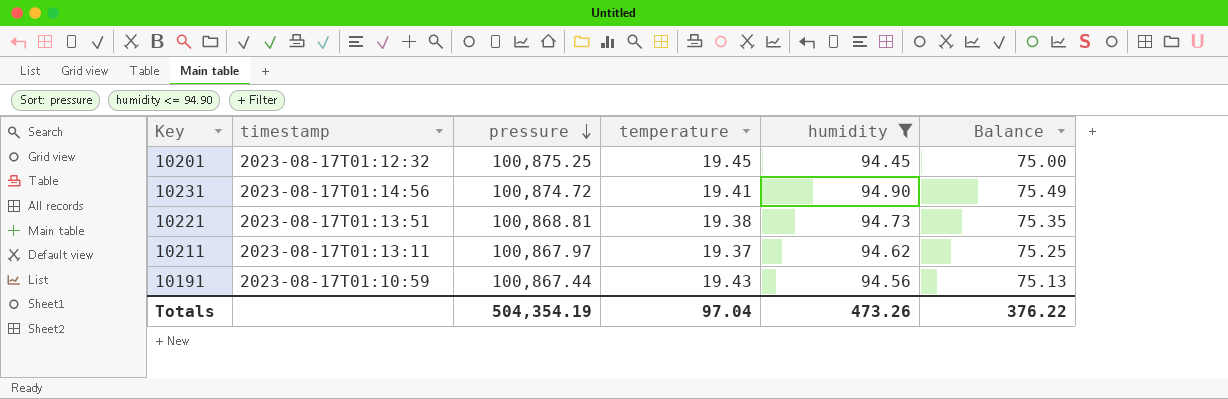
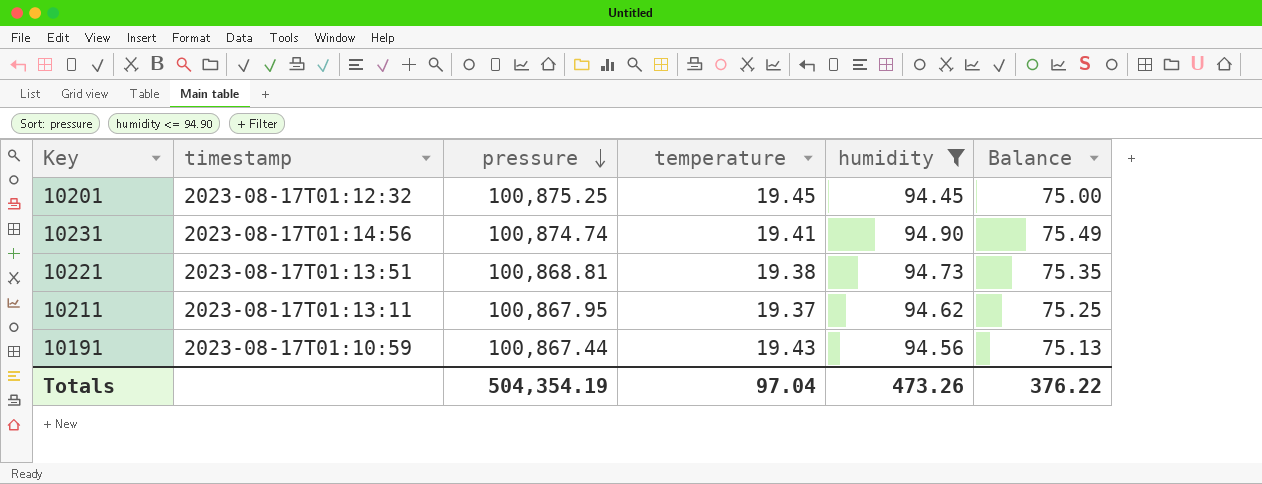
10231 | pressure: 100,874.72 -> 100,874.74
10211 | pressure: 100,867.97 -> 100,867.95

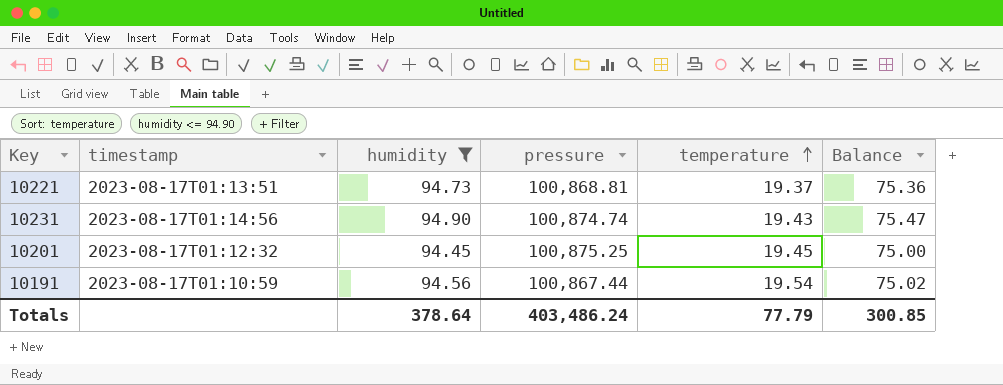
row order: pressure descending -> temperature ascending
column humidity | position: 5 -> 3
row 10211: 2023-08-17T01:13:11 | 100,867.95 | 19.37 | 94.62 | 75.25 -> none
10221 | temperature: 19.38 -> 19.37
10221 | Balance: 75.35 -> 75.36
10231 | temperature: 19.41 -> 19.43
10231 | Balance: 75.49 -> 75.47
10191 | temperature: 19.43 -> 19.54
10191 | Balance: 75.13 -> 75.02
Totals | humidity: 473.26 -> 378.64
Totals | pressure: 504,354.19 -> 403,486.24
Totals | temperature: 97.04 -> 77.79
Totals | Balance: 376.22 -> 300.85

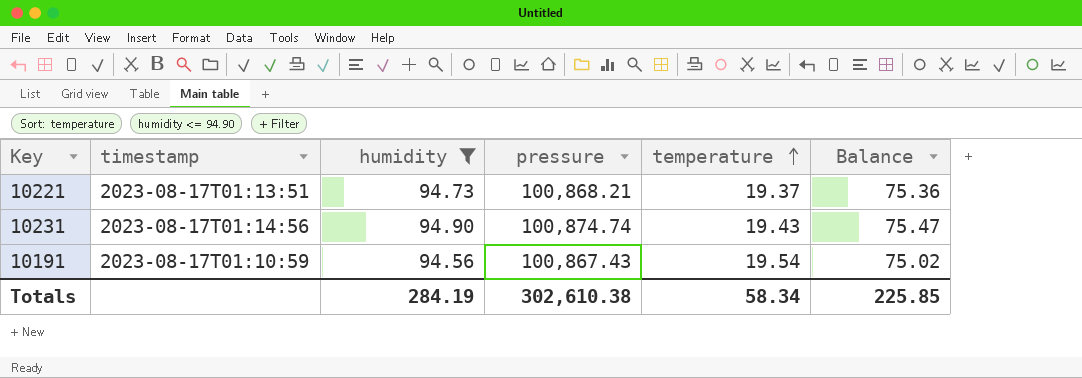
row 10201: 2023-08-17T01:12:32 | 94.45 | 100,875.25 | 19.45 | 75.00 -> none
10221 | pressure: 100,868.81 -> 100,868.21
10191 | pressure: 100,867.44 -> 100,867.43
Totals | humidity: 378.64 -> 284.19
Totals | pressure: 403,486.24 -> 302,610.38
Totals | temperature: 77.79 -> 58.34
Totals | Balance: 300.85 -> 225.85

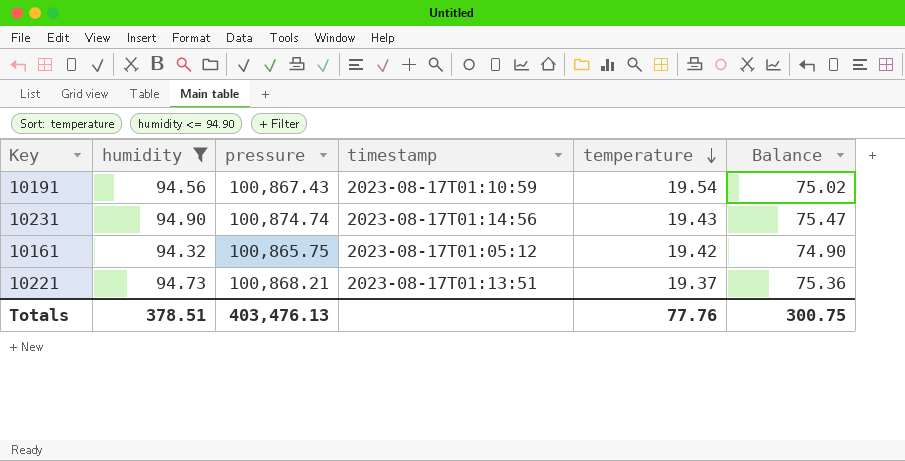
row order: temperature ascending -> temperature descending
column timestamp | position: 2 -> 4
row 10161: none -> 94.32 | 100,865.75 | 2023-08-17T01:05:12 | 19.42 | 74.90
Totals | humidity: 284.19 -> 378.51
Totals | pressure: 302,610.38 -> 403,476.13
Totals | temperature: 58.34 -> 77.76
Totals | Balance: 225.85 -> 300.75

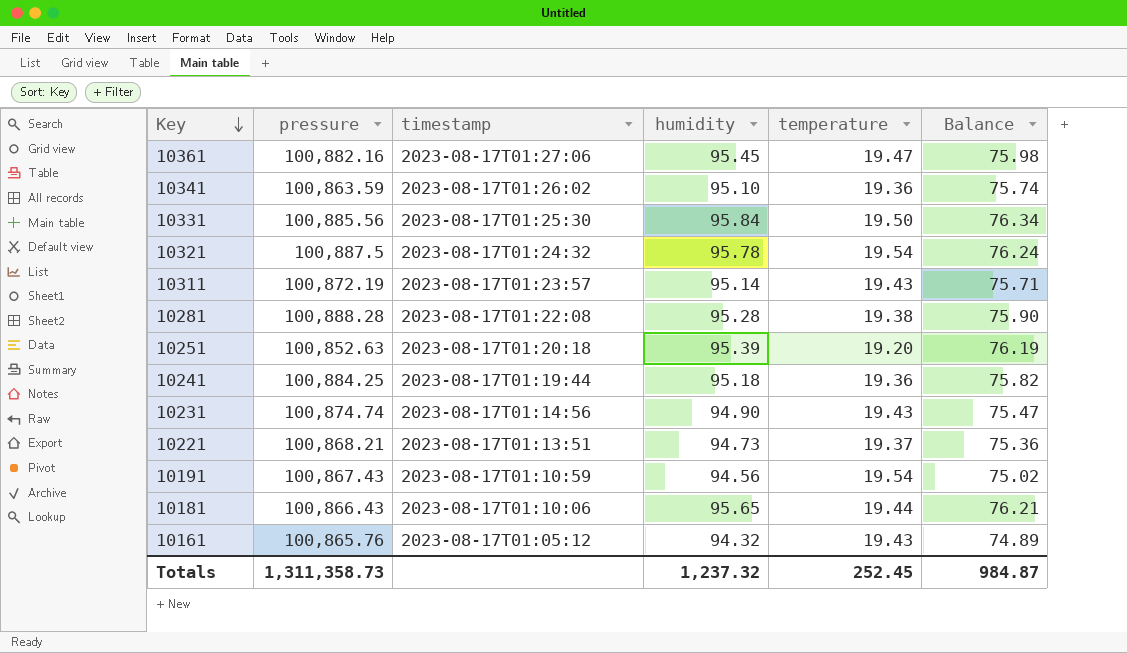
filter: humidity <= 94.90 -> none
row order: temperature descending -> Key descending
column humidity | position: 2 -> 4
10161 | pressure: 100,865.75 -> 100,865.76
10161 | temperature: 19.42 -> 19.43
10161 | Balance: 74.90 -> 74.89
Totals | pressure: 403,476.13 -> 1,311,358.73
Totals | humidity: 378.51 -> 1,237.32
Totals | temperature: 77.76 -> 252.45
Totals | Balance: 300.75 -> 984.87

